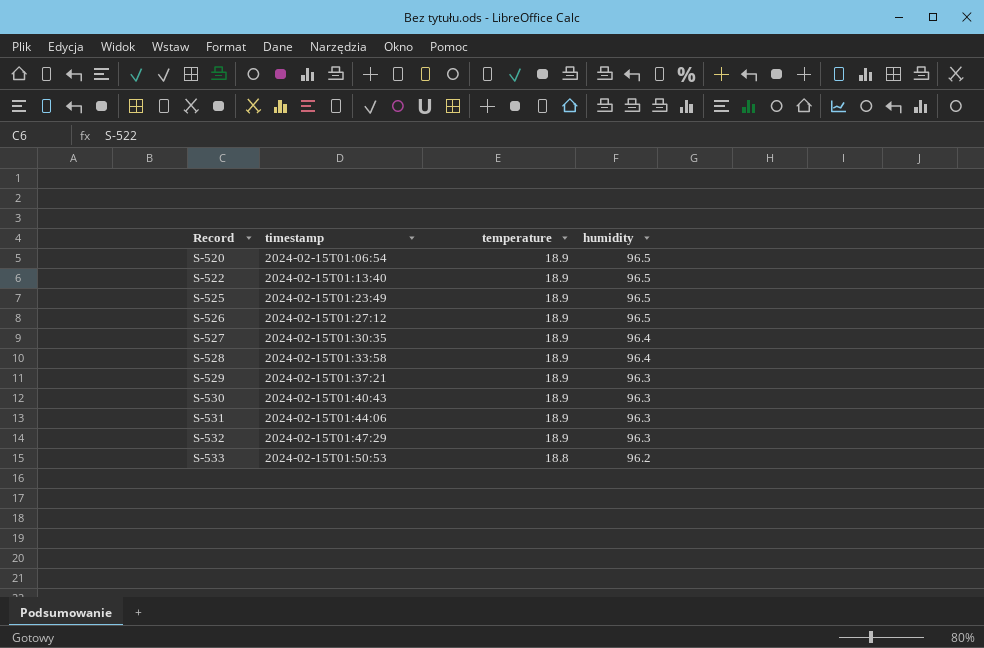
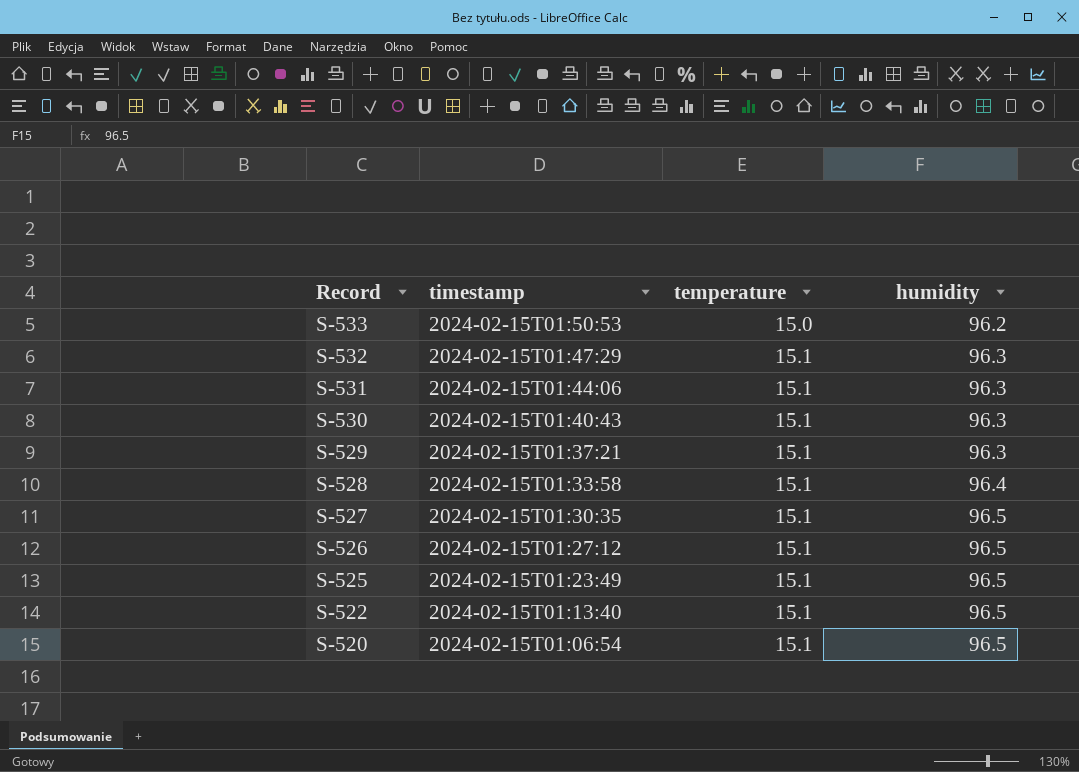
row order: Record ascending -> Record descending
S-533 | temperature: 18.8 -> 15.0
S-532 | temperature: 18.9 -> 15.1
S-531 | temperature: 18.9 -> 15.1
S-530 | temperature: 18.9 -> 15.1
S-529 | temperature: 18.9 -> 15.1
S-528 | temperature: 18.9 -> 15.1
S-527 | temperature: 18.9 -> 15.1
S-527 | humidity: 96.4 -> 96.5
S-526 | temperature: 18.9 -> 15.1
S-525 | temperature: 18.9 -> 15.1
S-522 | temperature: 18.9 -> 15.1
S-520 | temperature: 18.9 -> 15.1

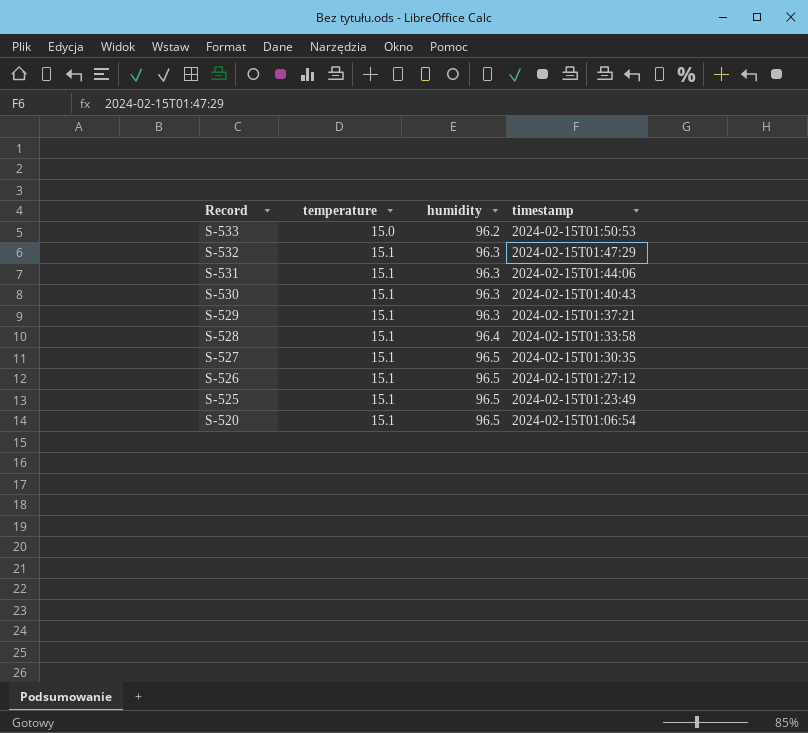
column timestamp | position: 2 -> 4
row S-522: 2024-02-15T01:13:40 | 15.1 | 96.5 -> none

